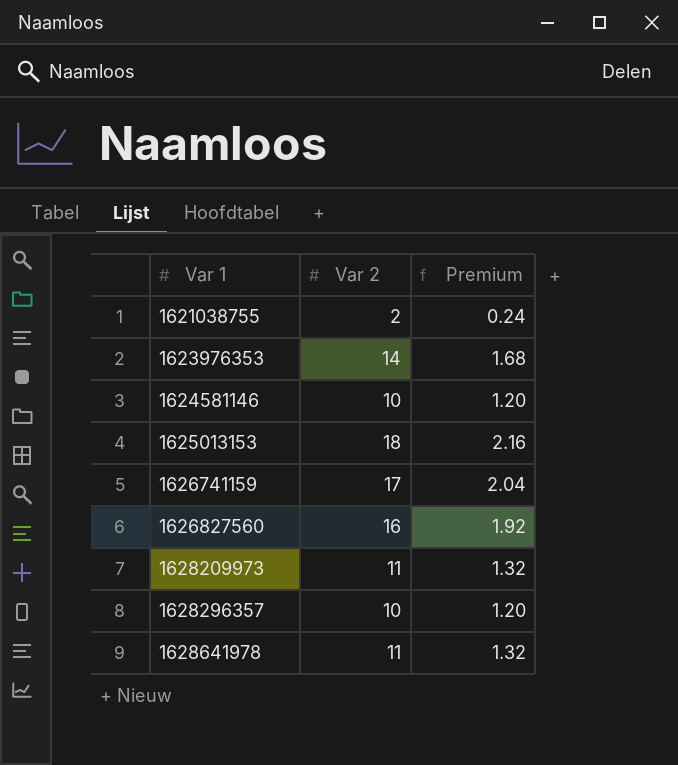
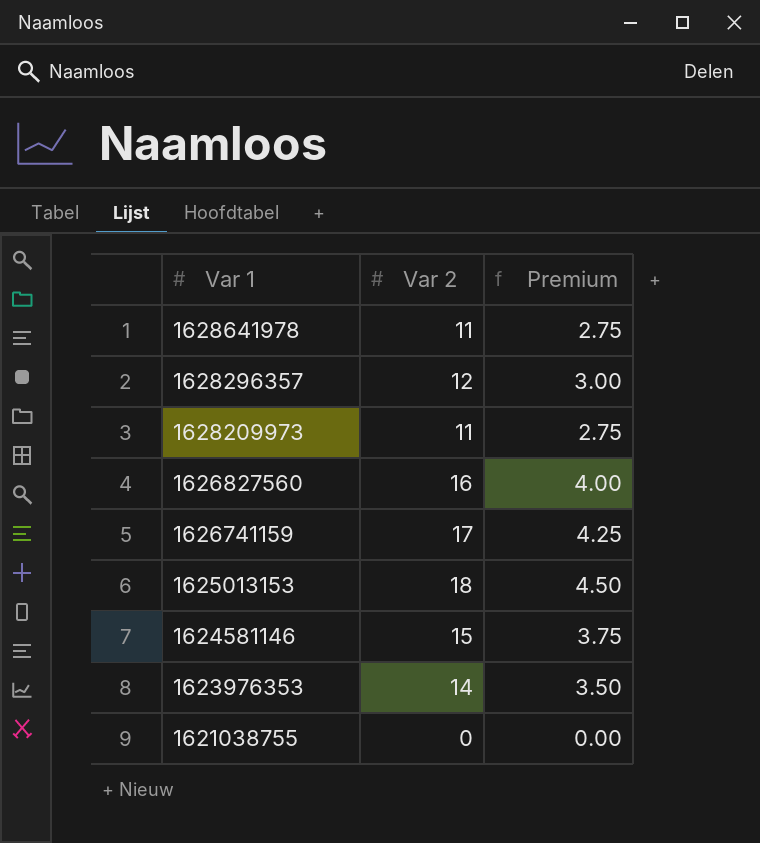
row order: Var 1 ascending -> Var 1 descending
column Premium | formula: [Var 2] * 0.12 -> [Var 2] * 0.25
1628296357 | Var 2: 10 -> 12
1624581146 | Var 2: 10 -> 15
1621038755 | Var 2: 2 -> 0

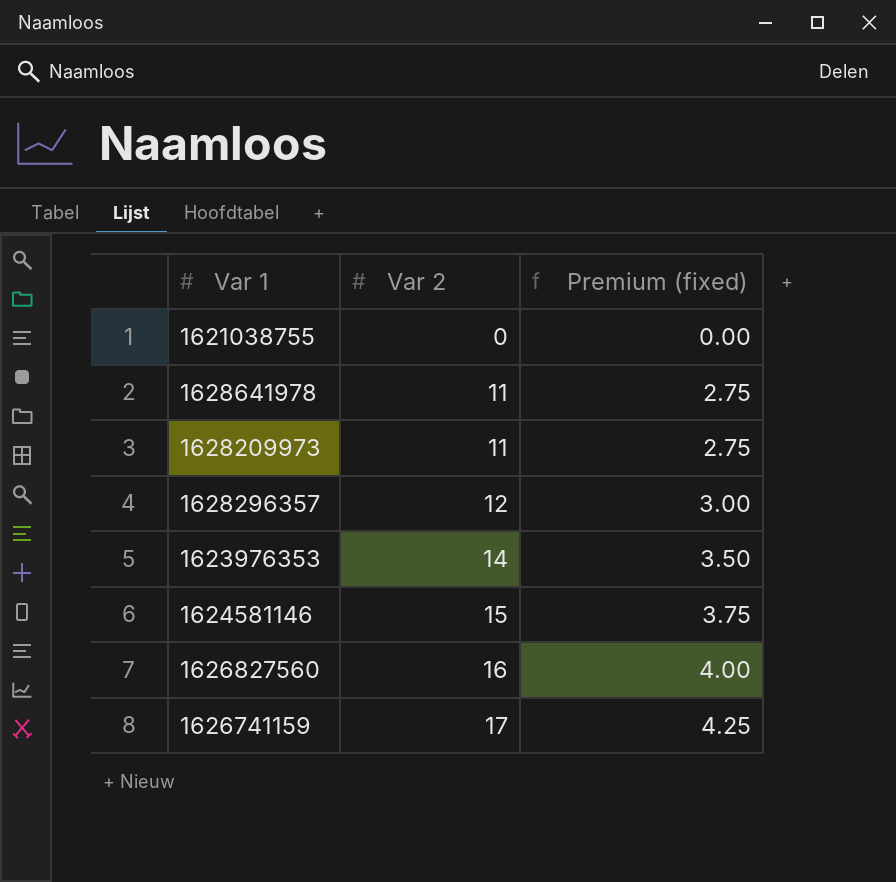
row order: Var 1 descending -> Var 2 ascending
column name: Premium -> Premium (fixed)
row 1625013153: 18 | 4.50 -> none

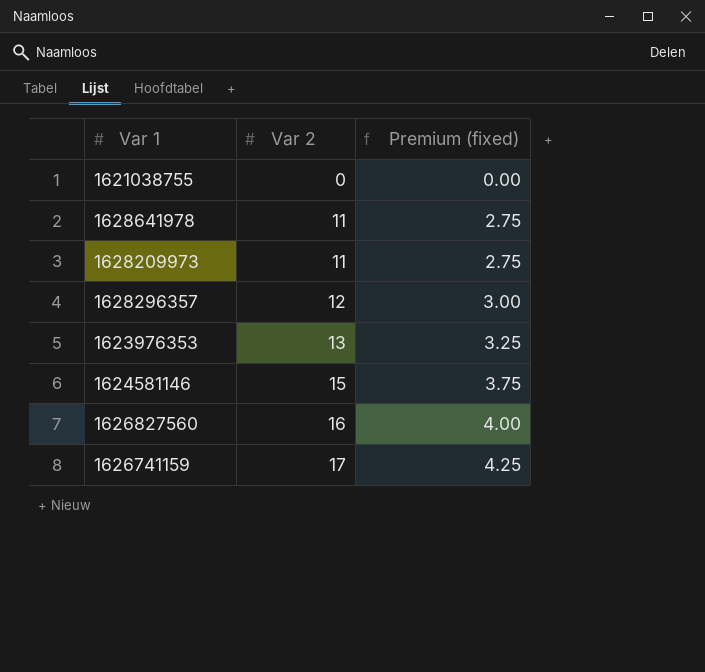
1623976353 | Var 2: 14 -> 13
1623976353 | Premium (fixed): 3.50 -> 3.25

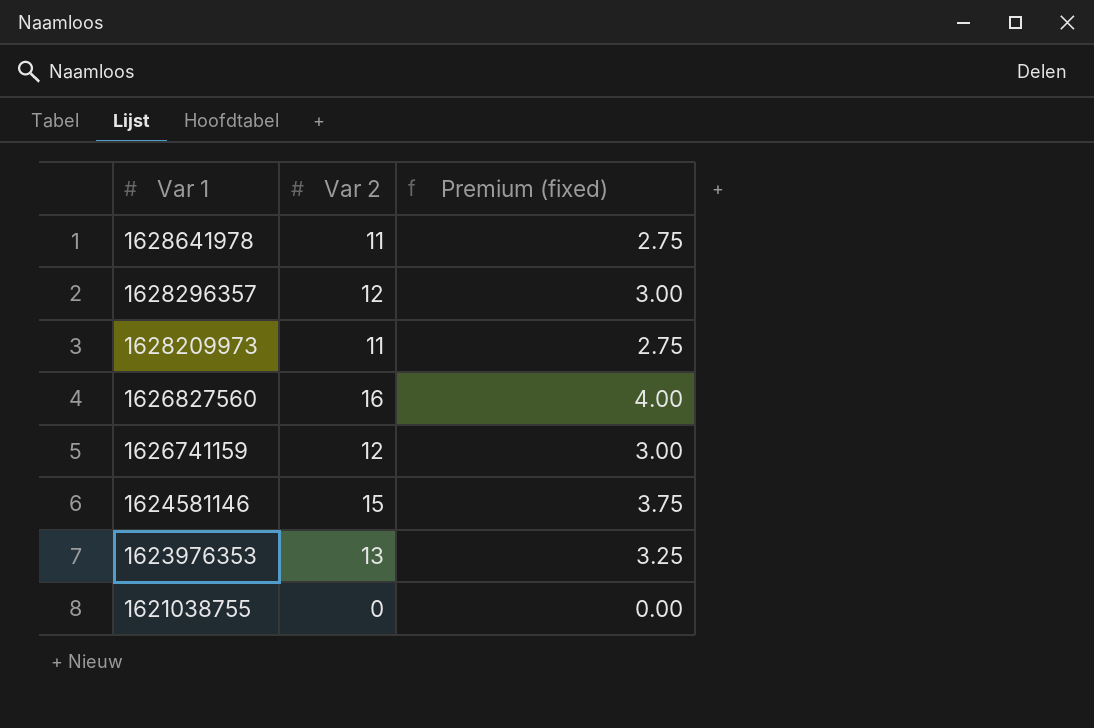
row order: Var 2 ascending -> Var 1 descending
1626741159 | Var 2: 17 -> 12
1626741159 | Premium (fixed): 4.25 -> 3.00

